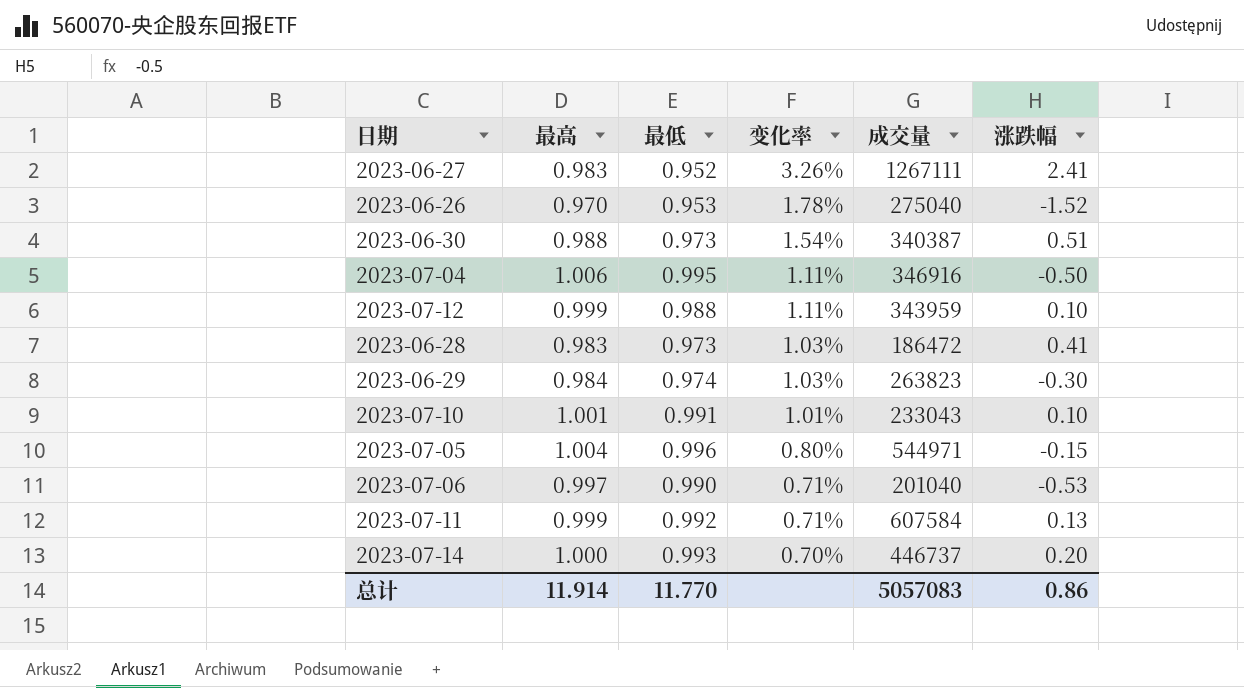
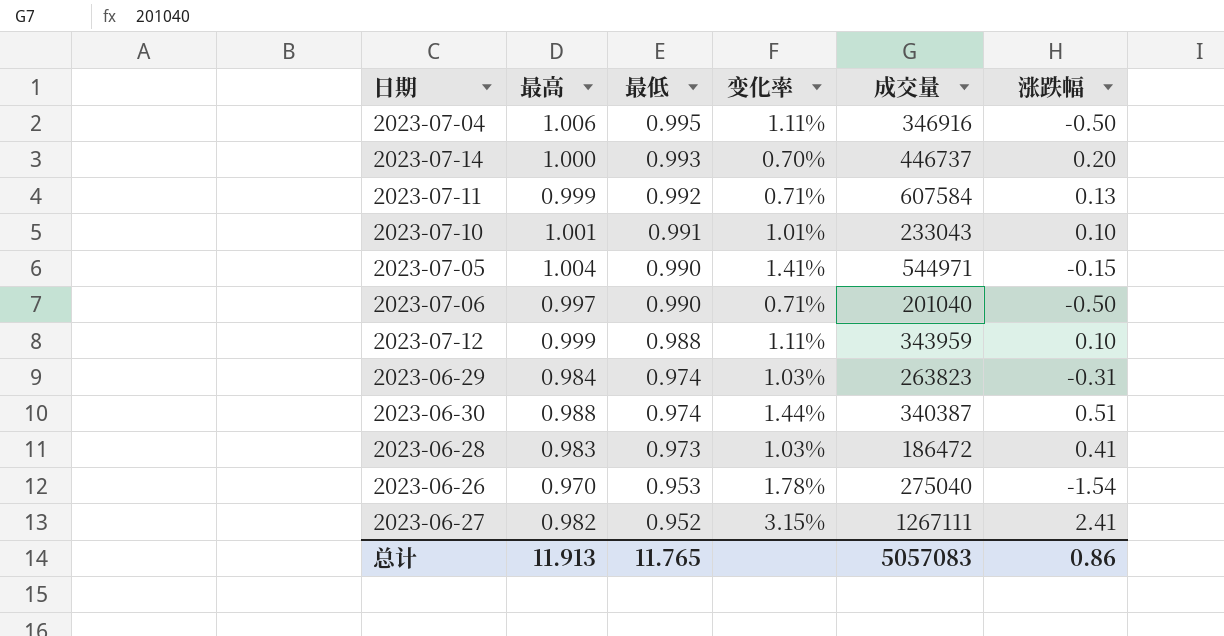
row order: 变化率 descending -> 最低 descending
2023-07-05 | 最低: 0.996 -> 0.990
2023-07-05 | 变化率: 0.80% -> 1.41%
2023-07-06 | 涨跌幅: -0.53 -> -0.50
2023-06-29 | 涨跌幅: -0.30 -> -0.31
2023-06-30 | 最低: 0.973 -> 0.974
2023-06-30 | 变化率: 1.54% -> 1.44%
2023-06-26 | 涨跌幅: -1.52 -> -1.54
2023-06-27 | 最高: 0.983 -> 0.982
2023-06-27 | 变化率: 3.26% -> 3.15%
总计 | 最高: 11.914 -> 11.913
总计 | 最低: 11.770 -> 11.765

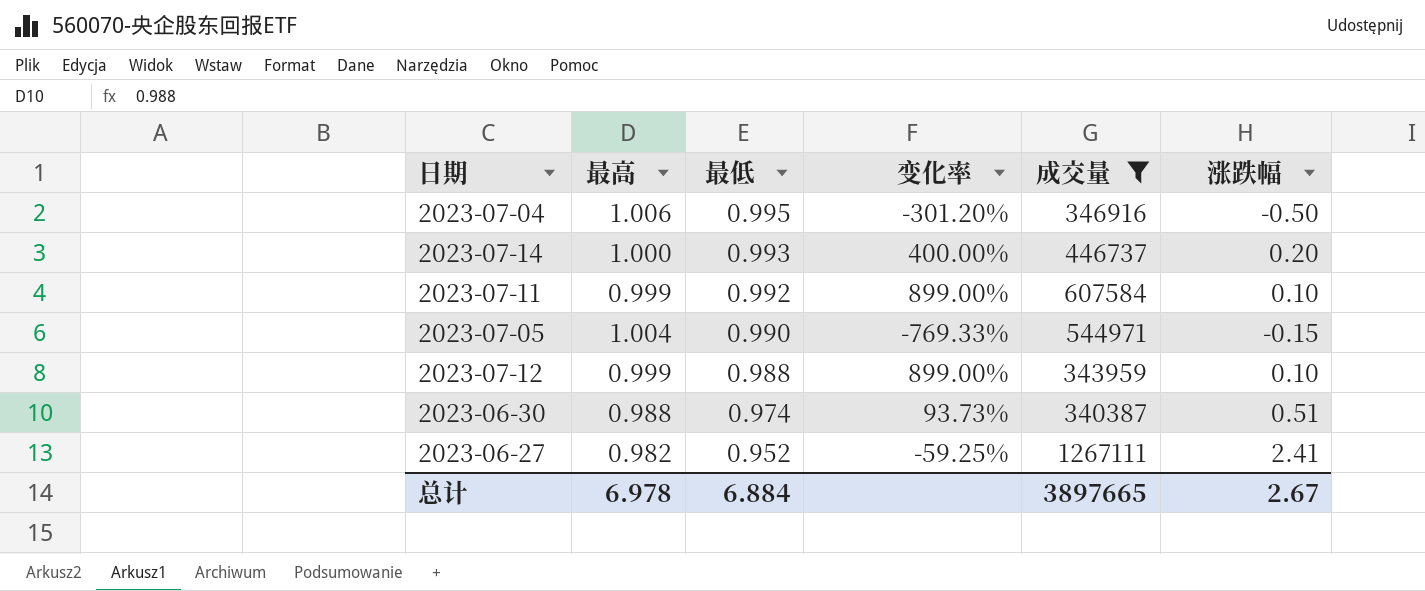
filter: none -> 成交量 >= 340387
column 变化率 | formula: ([最高] - [最低]) / [最低] -> ([最高] - [涨跌幅]) / [涨跌幅]
2023-07-11 | 涨跌幅: 0.13 -> 0.10
总计 | 最高: 11.913 -> 6.978
总计 | 最低: 11.765 -> 6.884
总计 | 成交量: 5057083 -> 3897665
总计 | 涨跌幅: 0.86 -> 2.67

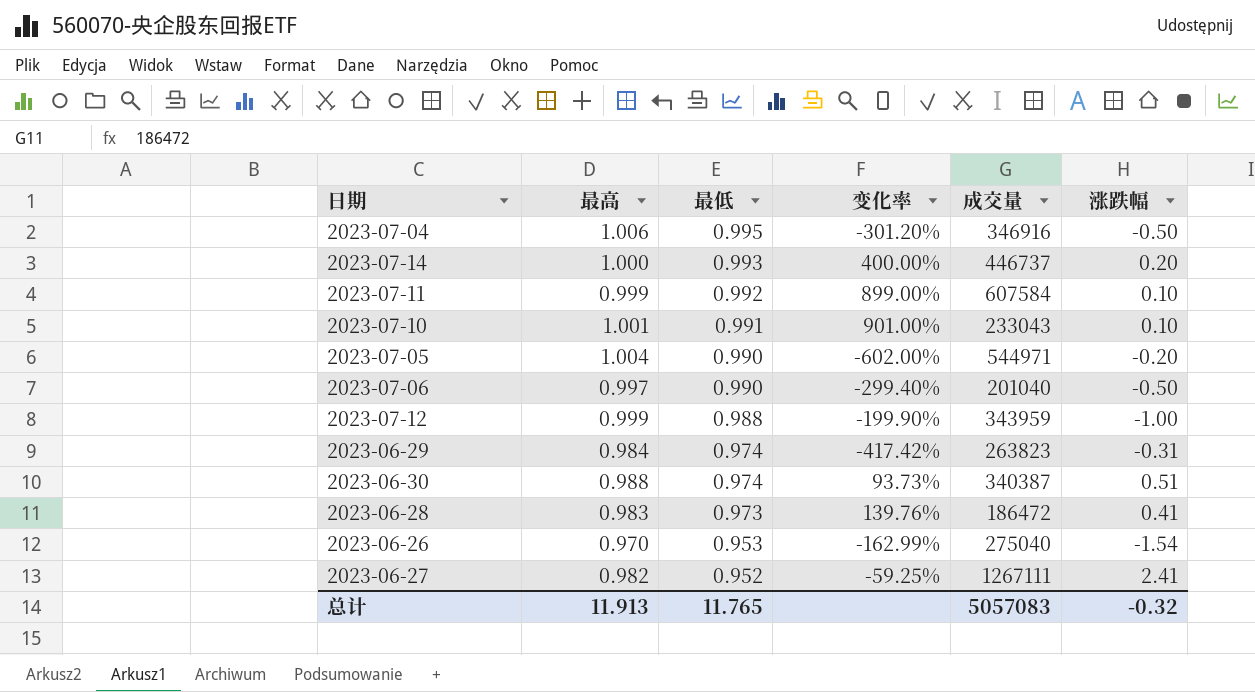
filter: 成交量 >= 340387 -> none
2023-07-05 | 变化率: -769.33% -> -602.00%
2023-07-05 | 涨跌幅: -0.15 -> -0.20
2023-07-12 | 变化率: 899.00% -> -199.90%
2023-07-12 | 涨跌幅: 0.10 -> -1.00
总计 | 最高: 6.978 -> 11.913
总计 | 最低: 6.884 -> 11.765
总计 | 成交量: 3897665 -> 5057083
总计 | 涨跌幅: 2.67 -> -0.32

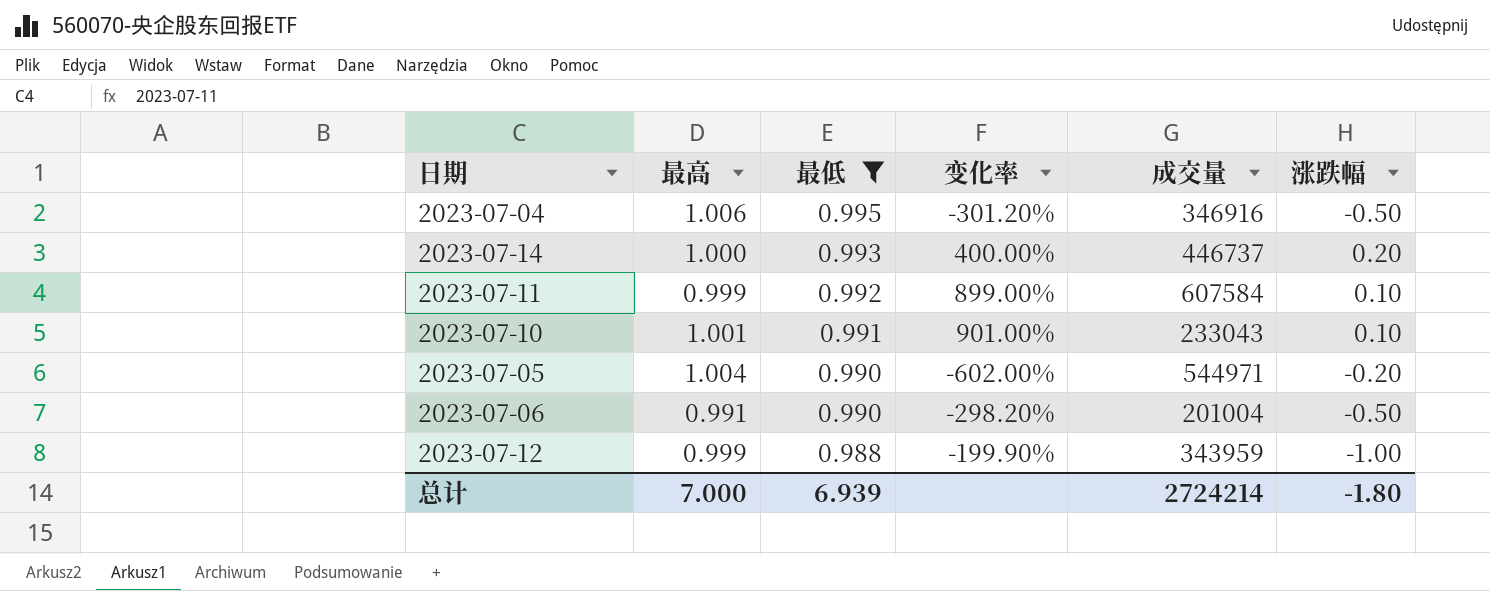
filter: none -> 最低 >= 0.988
2023-07-06 | 最高: 0.997 -> 0.991
2023-07-06 | 变化率: -299.40% -> -298.20%
2023-07-06 | 成交量: 201040 -> 201004
总计 | 最高: 11.913 -> 7.000
总计 | 最低: 11.765 -> 6.939
总计 | 成交量: 5057083 -> 2724214
总计 | 涨跌幅: -0.32 -> -1.80

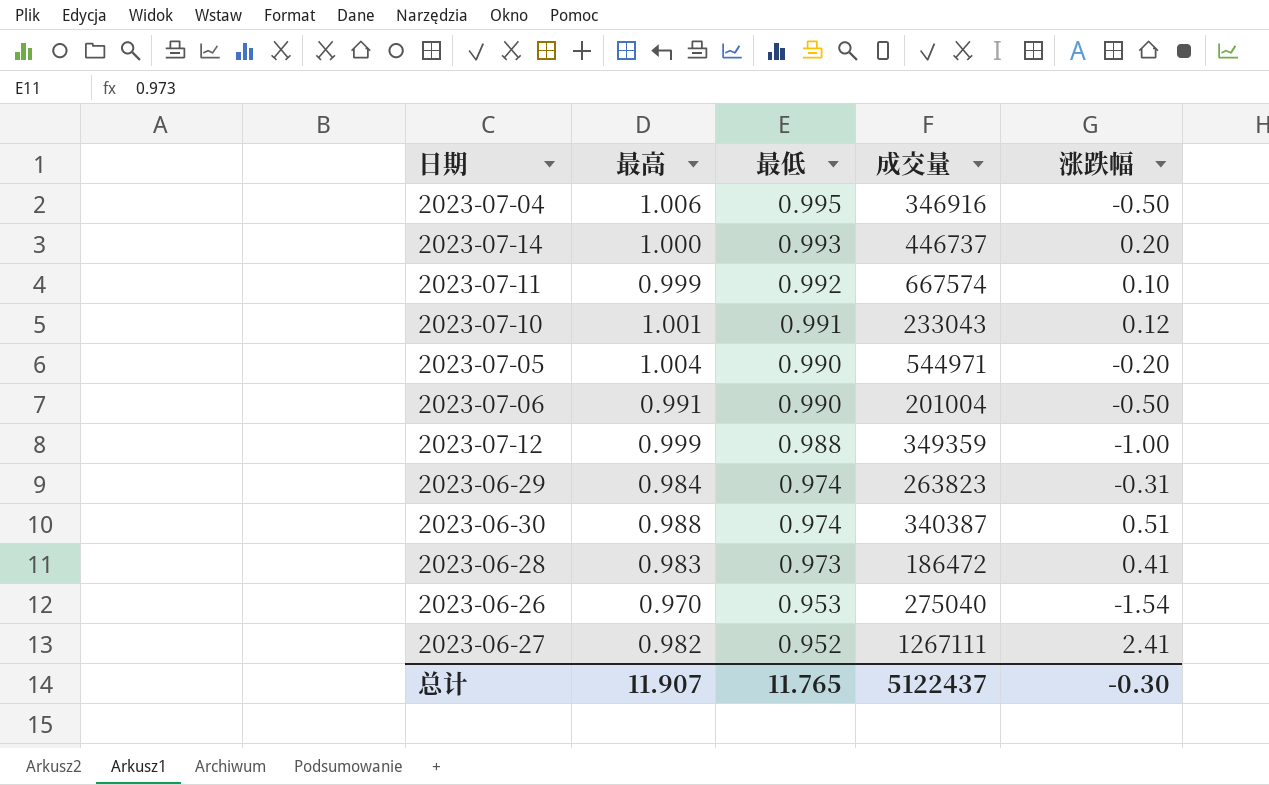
filter: 最低 >= 0.988 -> none
column 变化率 | formula: ([最高] - [涨跌幅]) / [涨跌幅] -> none
2023-07-11 | 成交量: 607584 -> 667574
2023-07-10 | 涨跌幅: 0.10 -> 0.12
2023-07-12 | 成交量: 343959 -> 349359
总计 | 最高: 7.000 -> 11.907
总计 | 最低: 6.939 -> 11.765
总计 | 成交量: 2724214 -> 5122437
总计 | 涨跌幅: -1.80 -> -0.30

